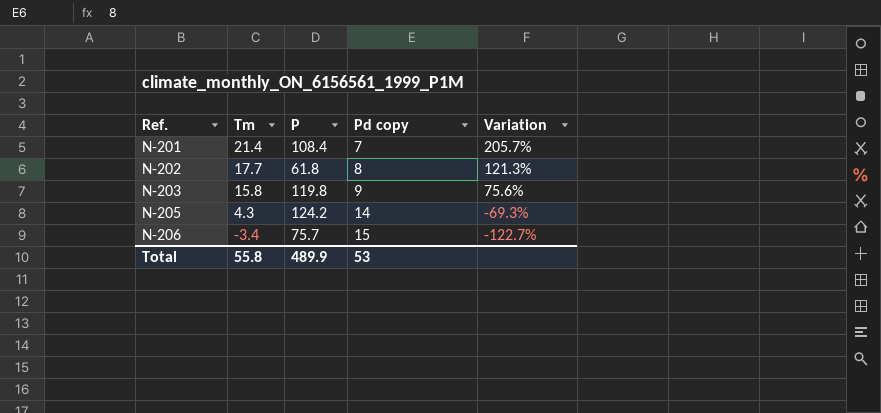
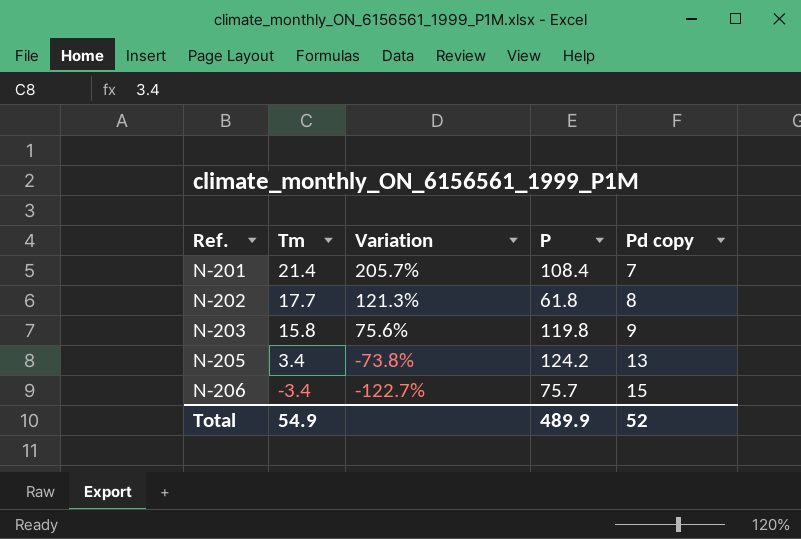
column Variation | position: 5 -> 3
N-205 | Tm: 4.3 -> 3.4
N-205 | Variation: -69.3% -> -73.8%
N-205 | Pd copy: 14 -> 13
Total | Tm: 55.8 -> 54.9
Total | Pd copy: 53 -> 52

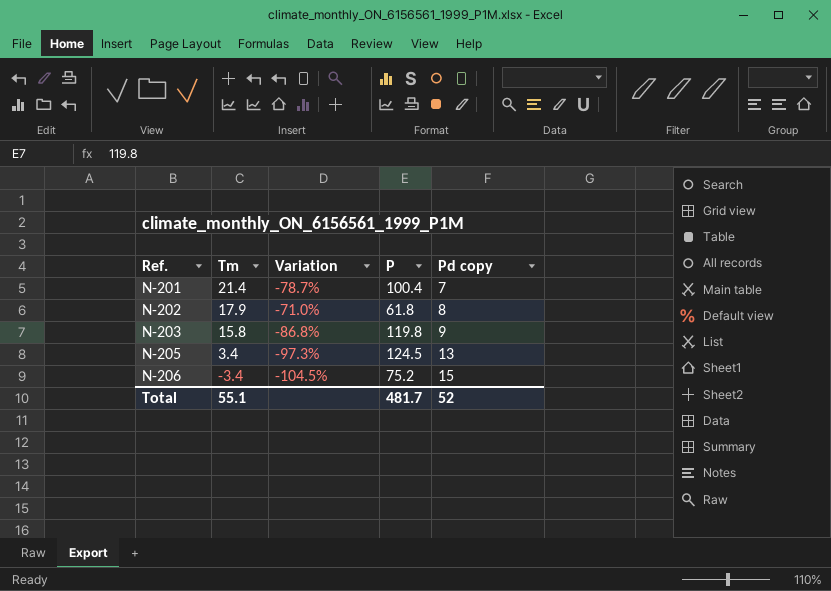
column Variation | formula: ([Tm] - [Pd copy]) / [Pd copy] -> ([Tm] - [P]) / [P]
N-201 | P: 108.4 -> 100.4
N-202 | Tm: 17.7 -> 17.9
N-205 | P: 124.2 -> 124.5
N-206 | P: 75.7 -> 75.2
Total | Tm: 54.9 -> 55.1
Total | P: 489.9 -> 481.7

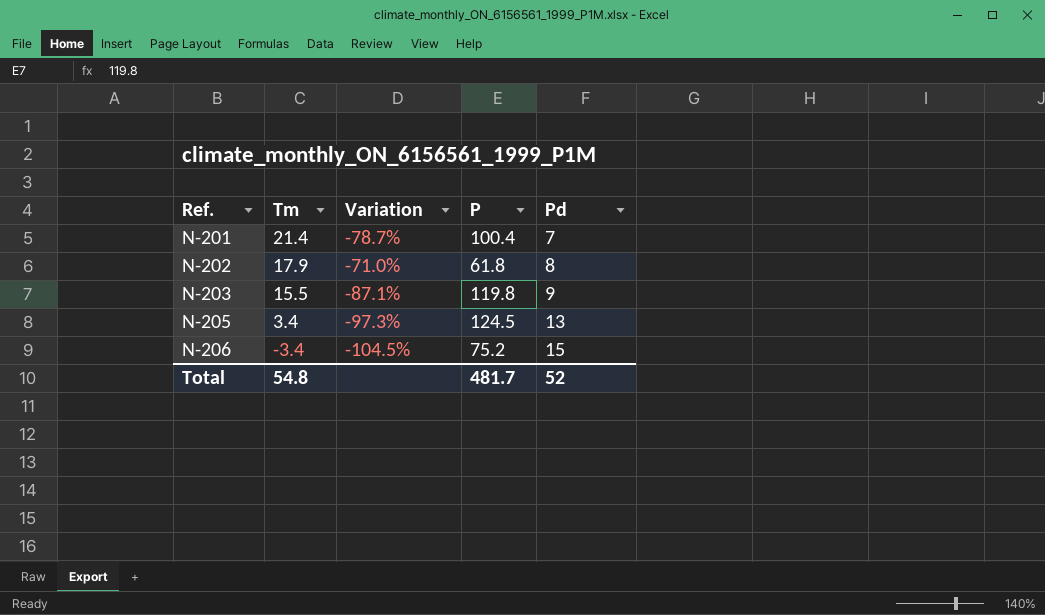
column name: Pd copy -> Pd
N-203 | Tm: 15.8 -> 15.5
N-203 | Variation: -86.8% -> -87.1%
Total | Tm: 55.1 -> 54.8

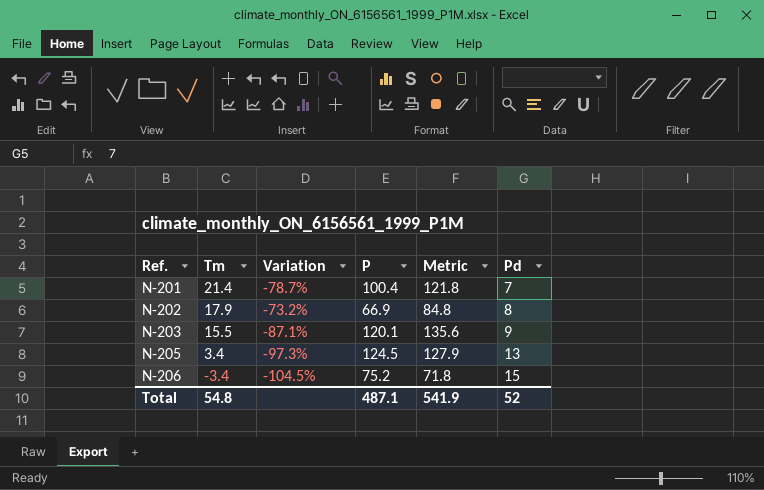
column Metric | formula: none -> [Tm] + [P]
N-202 | Variation: -71.0% -> -73.2%
N-202 | P: 61.8 -> 66.9
N-203 | P: 119.8 -> 120.1
Total | P: 481.7 -> 487.1

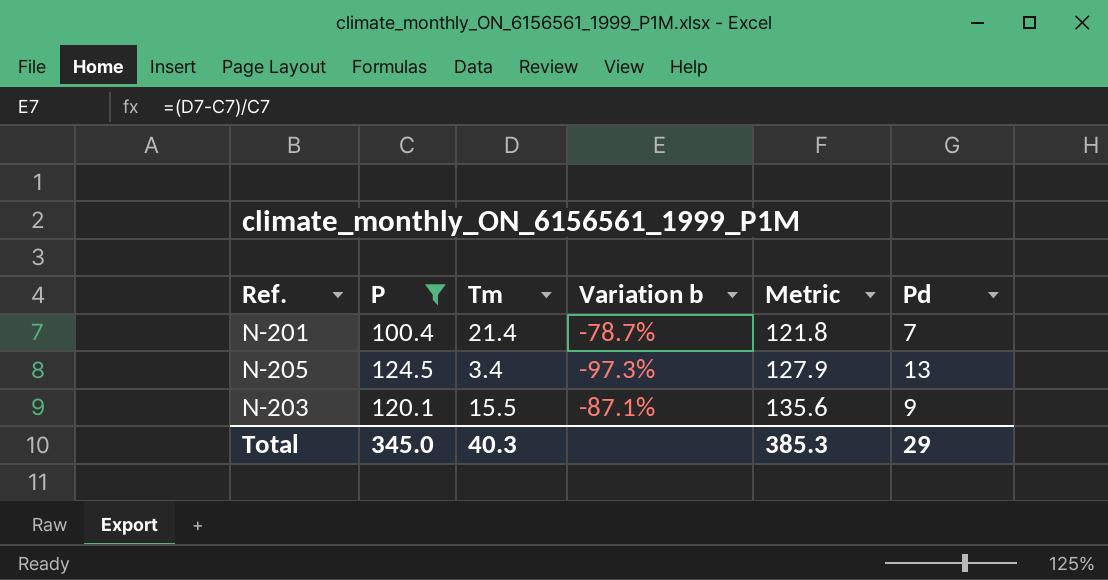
filter: none -> P >= 100.4
row order: Ref. ascending -> Metric ascending
column P | position: 4 -> 2
column name: Variation -> Variation b
Total | P: 487.1 -> 345.0
Total | Tm: 54.8 -> 40.3
Total | Metric: 541.9 -> 385.3
Total | Pd: 52 -> 29

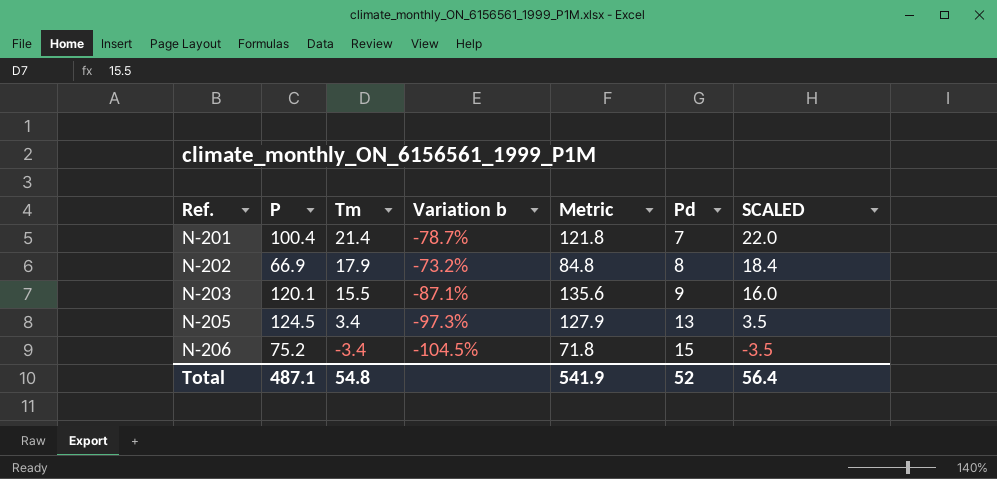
filter: P >= 100.4 -> none
row order: Metric ascending -> Ref. ascending
column SCALED | formula: none -> [Tm] * 1.03
Total | P: 345.0 -> 487.1
Total | Tm: 40.3 -> 54.8
Total | Metric: 385.3 -> 541.9
Total | Pd: 29 -> 52

